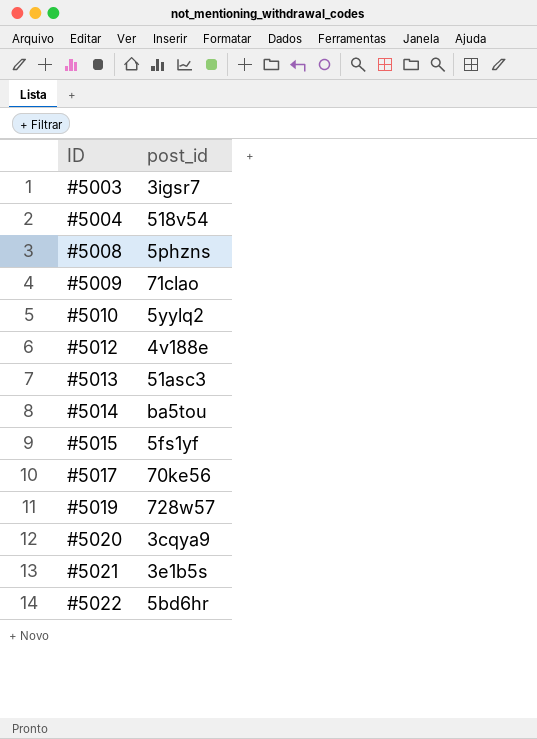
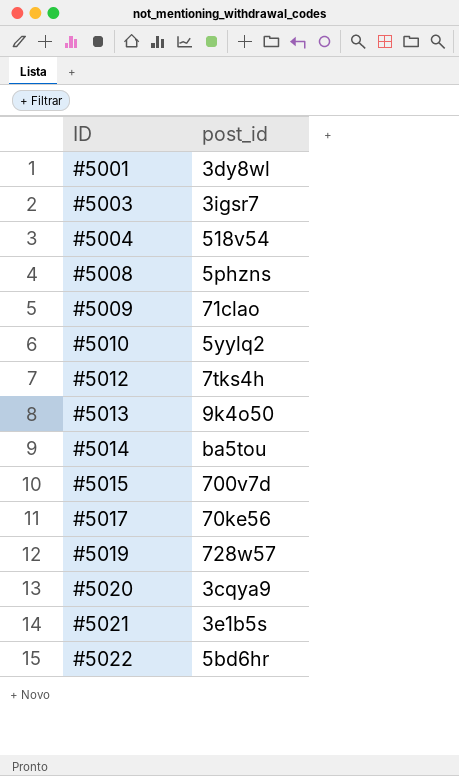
row #5001: none -> 3dy8wl
#5012 | post_id: 4v188e -> 7tks4h
#5013 | post_id: 51asc3 -> 9k4o50
#5015 | post_id: 5fs1yf -> 700v7d

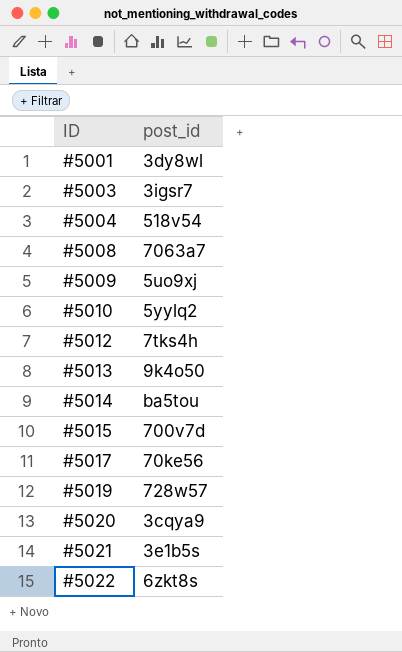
#5008 | post_id: 5phzns -> 7063a7
#5009 | post_id: 71clao -> 5uo9xj
#5022 | post_id: 5bd6hr -> 6zkt8s

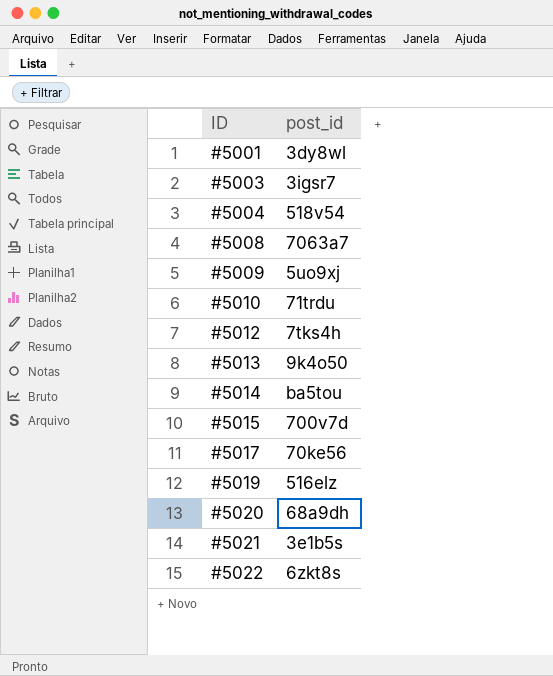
#5010 | post_id: 5yylq2 -> 71trdu
#5019 | post_id: 728w57 -> 516elz
#5020 | post_id: 3cqya9 -> 68a9dh

